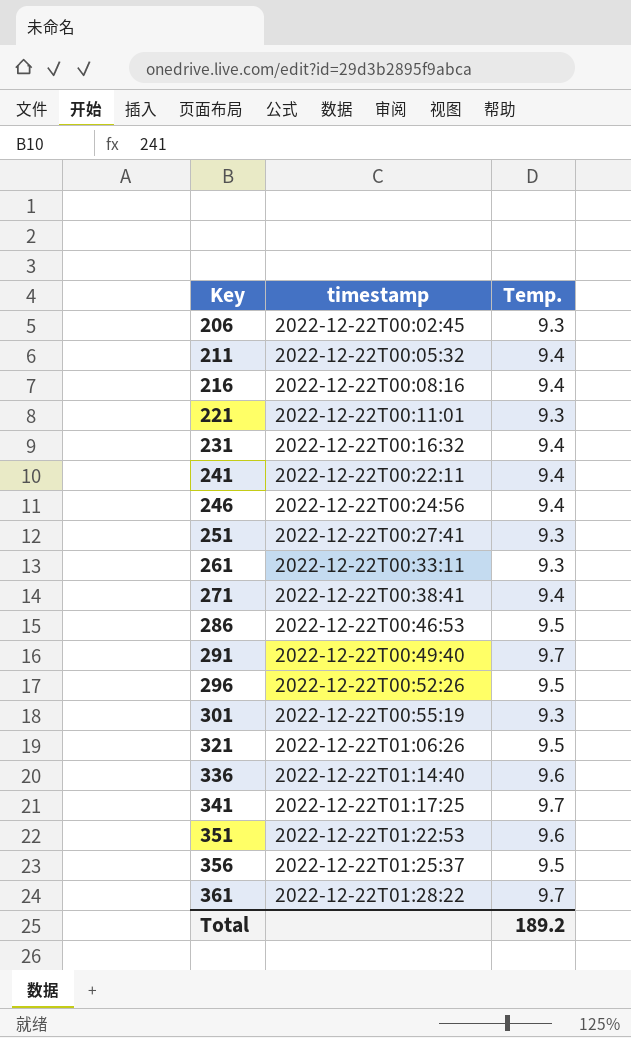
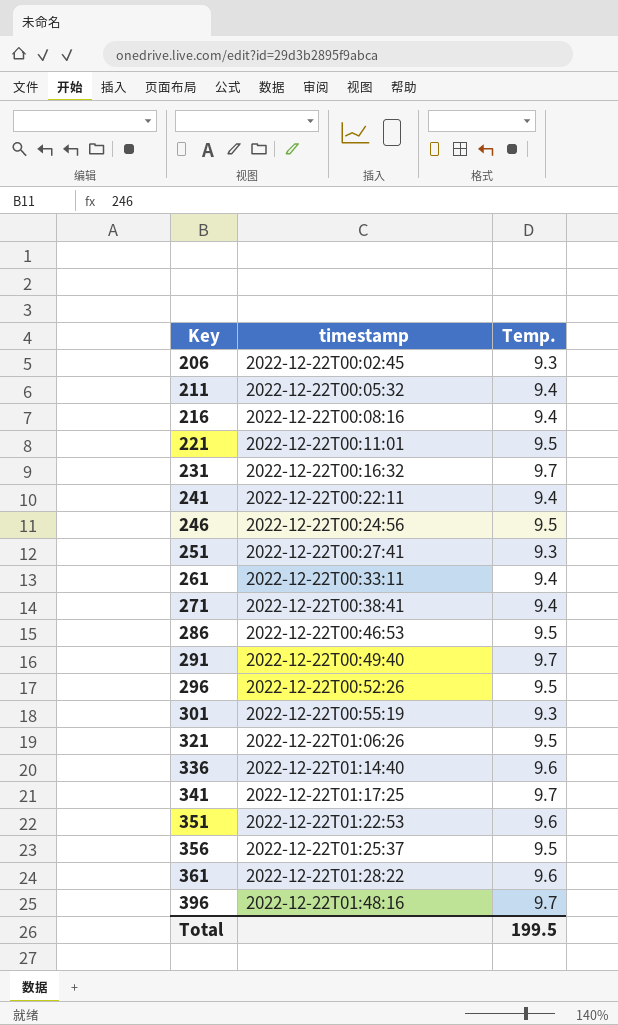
221 | Temp.: 9.3 -> 9.5
231 | Temp.: 9.4 -> 9.7
246 | Temp.: 9.4 -> 9.5
261 | Temp.: 9.3 -> 9.4
361 | Temp.: 9.7 -> 9.6
row 396: none -> 2022-12-22T01:48:16 | 9.7
Total | Temp.: 189.2 -> 199.5

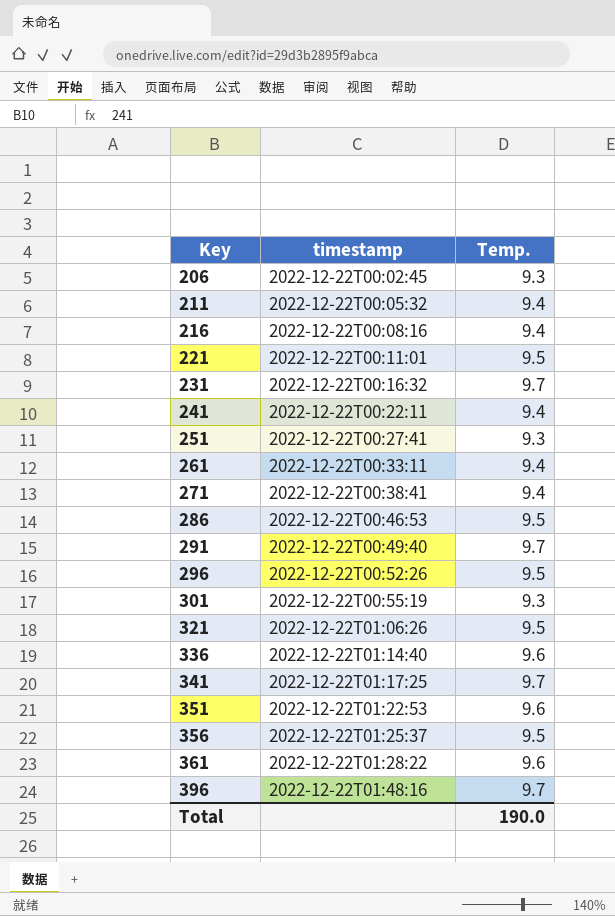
row 246: 2022-12-22T00:24:56 | 9.5 -> none
Total | Temp.: 199.5 -> 190.0

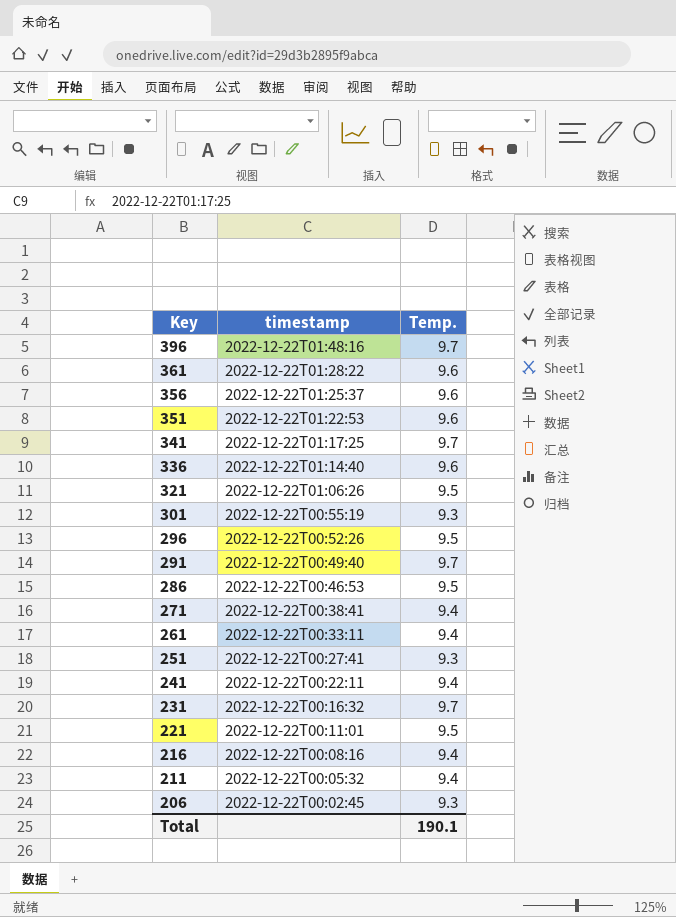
row order: Key ascending -> Key descending
356 | Temp.: 9.5 -> 9.6
Total | Temp.: 190.0 -> 190.1

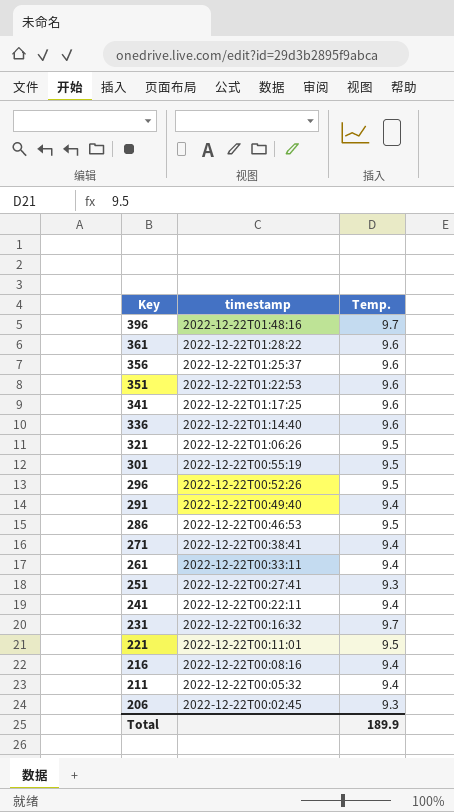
341 | Temp.: 9.7 -> 9.6
301 | Temp.: 9.3 -> 9.5
291 | Temp.: 9.7 -> 9.4
Total | Temp.: 190.1 -> 189.9

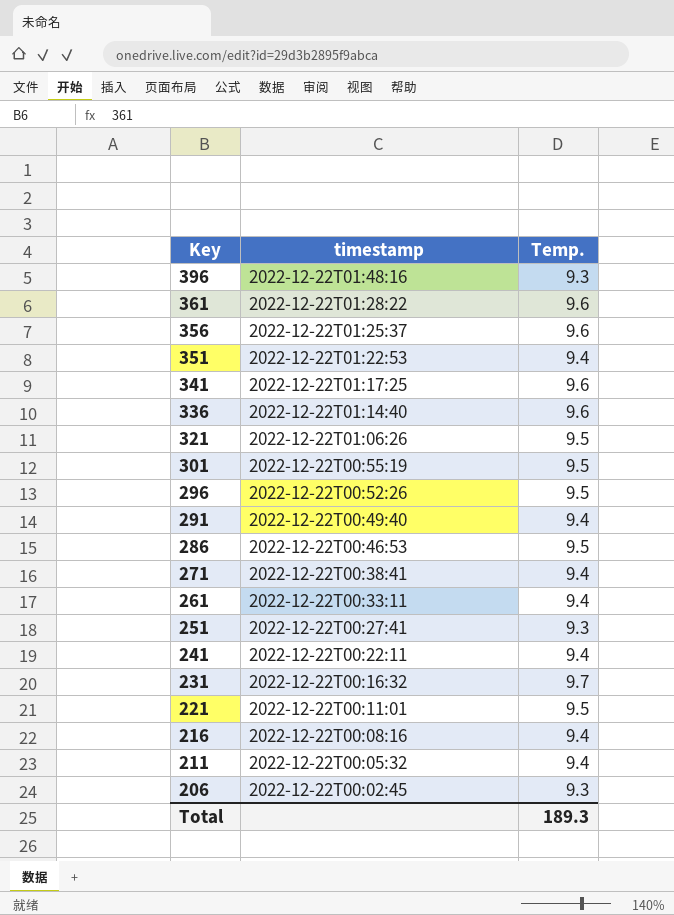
396 | Temp.: 9.7 -> 9.3
351 | Temp.: 9.6 -> 9.4
Total | Temp.: 189.9 -> 189.3

